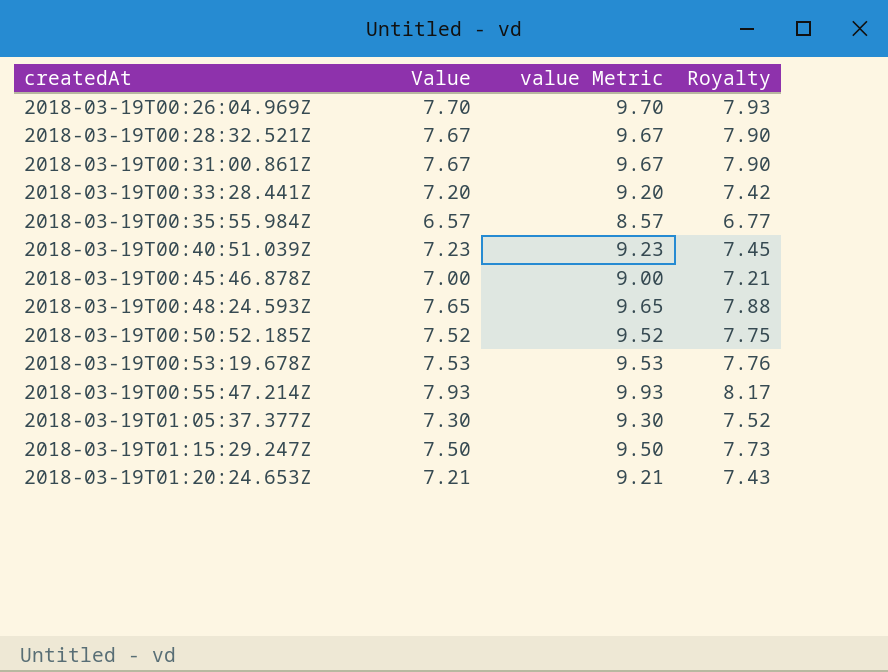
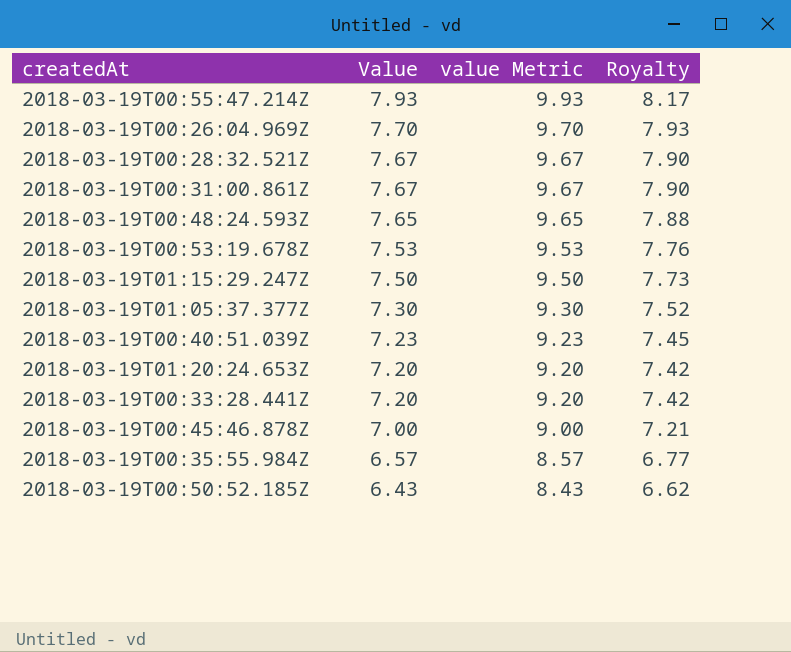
row order: createdAt ascending -> Value descending
2018-03-19T01:20:24.653Z | Value: 7.21 -> 7.20
2018-03-19T01:20:24.653Z | value Metric: 9.21 -> 9.20
2018-03-19T01:20:24.653Z | Royalty: 7.43 -> 7.42
2018-03-19T00:50:52.185Z | Value: 7.52 -> 6.43
2018-03-19T00:50:52.185Z | value Metric: 9.52 -> 8.43
2018-03-19T00:50:52.185Z | Royalty: 7.75 -> 6.62

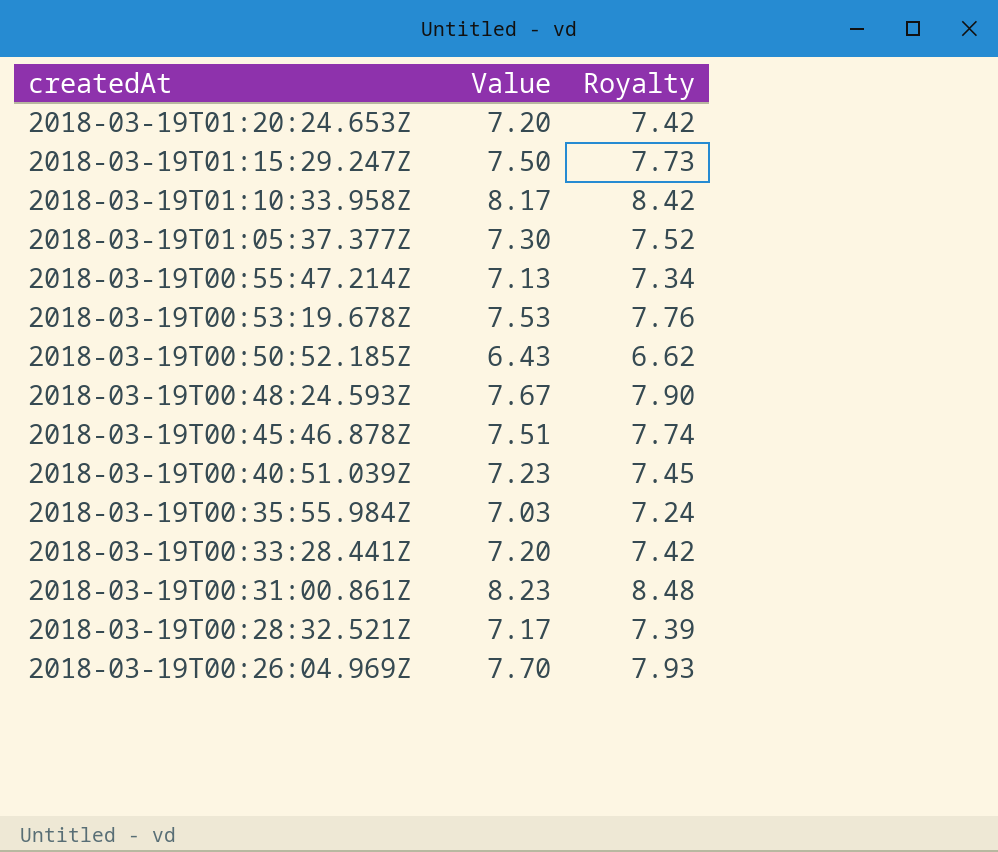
row order: Value descending -> createdAt descending
column value Metric | formula: [Value] + 2 -> none
row 2018-03-19T01:10:33.958Z: none -> 8.17 | 8.42
2018-03-19T00:55:47.214Z | Value: 7.93 -> 7.13
2018-03-19T00:55:47.214Z | Royalty: 8.17 -> 7.34
2018-03-19T00:48:24.593Z | Value: 7.65 -> 7.67
2018-03-19T00:48:24.593Z | Royalty: 7.88 -> 7.90
2018-03-19T00:45:46.878Z | Value: 7.00 -> 7.51
2018-03-19T00:45:46.878Z | Royalty: 7.21 -> 7.74
2018-03-19T00:35:55.984Z | Value: 6.57 -> 7.03
2018-03-19T00:35:55.984Z | Royalty: 6.77 -> 7.24
2018-03-19T00:31:00.861Z | Value: 7.67 -> 8.23
2018-03-19T00:31:00.861Z | Royalty: 7.90 -> 8.48
2018-03-19T00:28:32.521Z | Value: 7.67 -> 7.17
2018-03-19T00:28:32.521Z | Royalty: 7.90 -> 7.39

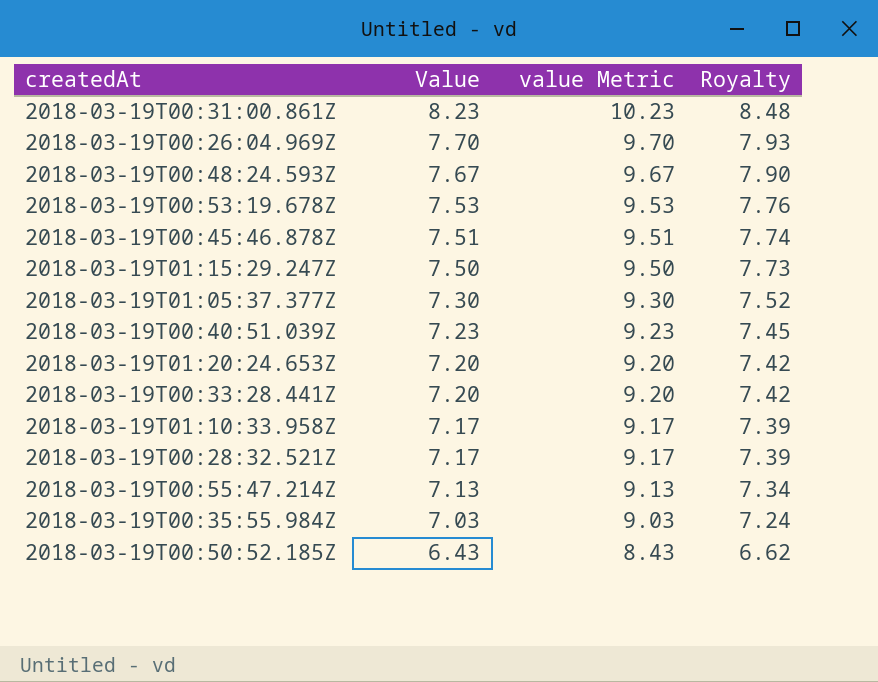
row order: createdAt descending -> Value descending
column value Metric | formula: none -> [Value] + 2
2018-03-19T01:10:33.958Z | Value: 8.17 -> 7.17
2018-03-19T01:10:33.958Z | Royalty: 8.42 -> 7.39

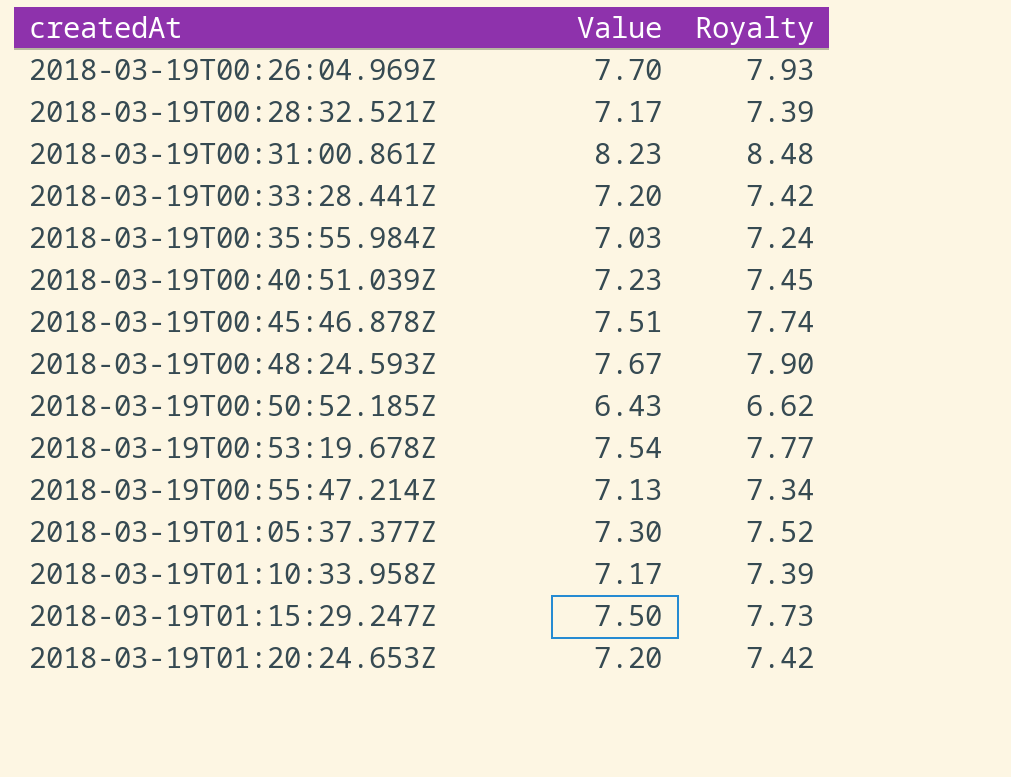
row order: Value descending -> createdAt ascending
column value Metric | formula: [Value] + 2 -> none
2018-03-19T00:53:19.678Z | Value: 7.53 -> 7.54
2018-03-19T00:53:19.678Z | Royalty: 7.76 -> 7.77

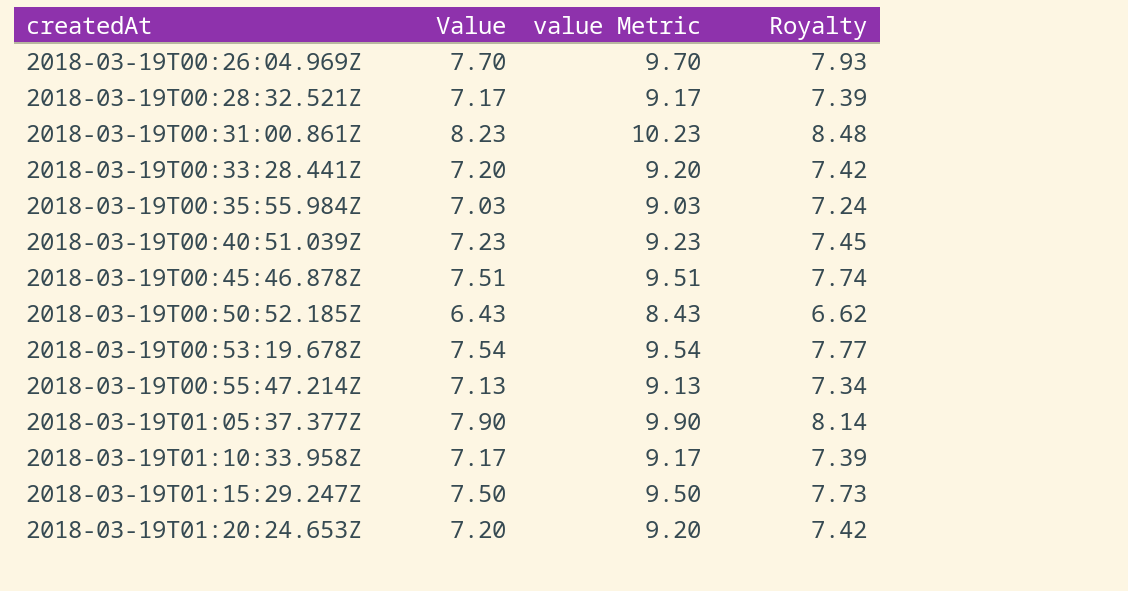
column value Metric | formula: none -> [Value] + 2
row 2018-03-19T00:48:24.593Z: 7.67 | 7.90 -> none
2018-03-19T01:05:37.377Z | Value: 7.30 -> 7.90
2018-03-19T01:05:37.377Z | Royalty: 7.52 -> 8.14

